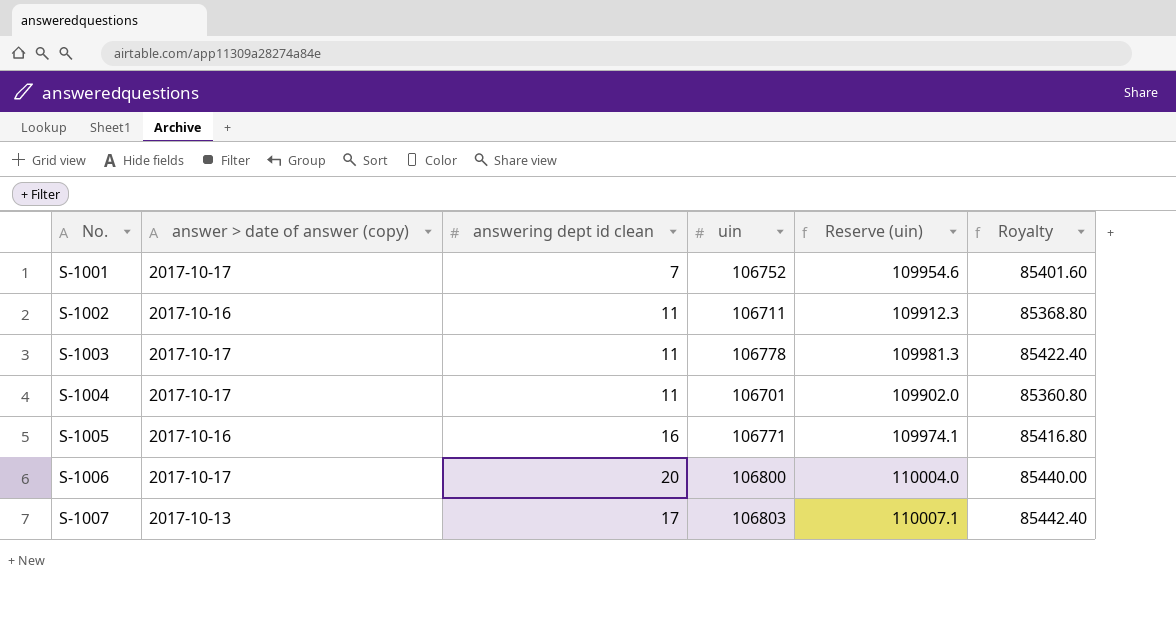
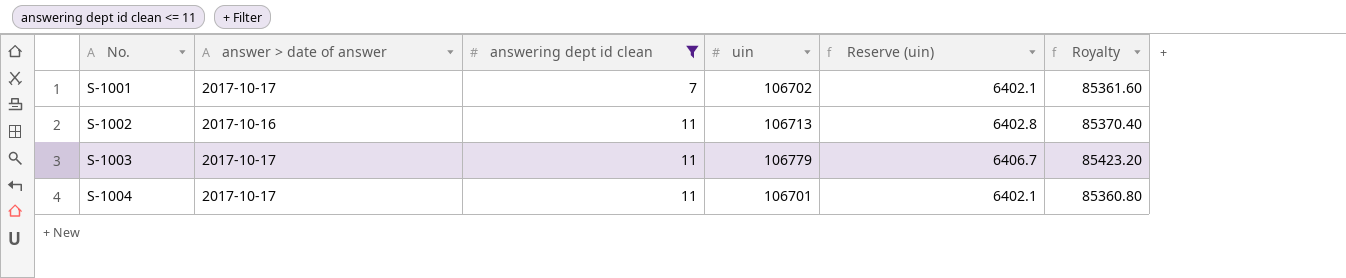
filter: none -> answering dept id clean <= 11
column name: answer > date of answer (copy) -> answer > date of answer
column Reserve (uin) | formula: [uin] * 1.03 -> [uin] * 0.06
S-1001 | uin: 106752 -> 106702
S-1001 | Royalty: 85401.60 -> 85361.60
S-1002 | uin: 106711 -> 106713
S-1002 | Royalty: 85368.80 -> 85370.40
S-1003 | uin: 106778 -> 106779
S-1003 | Royalty: 85422.40 -> 85423.20

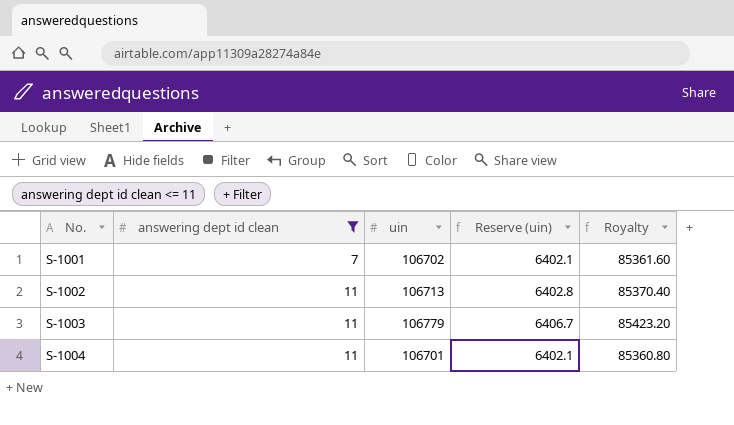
column answer > date of answer | position: 2 -> none

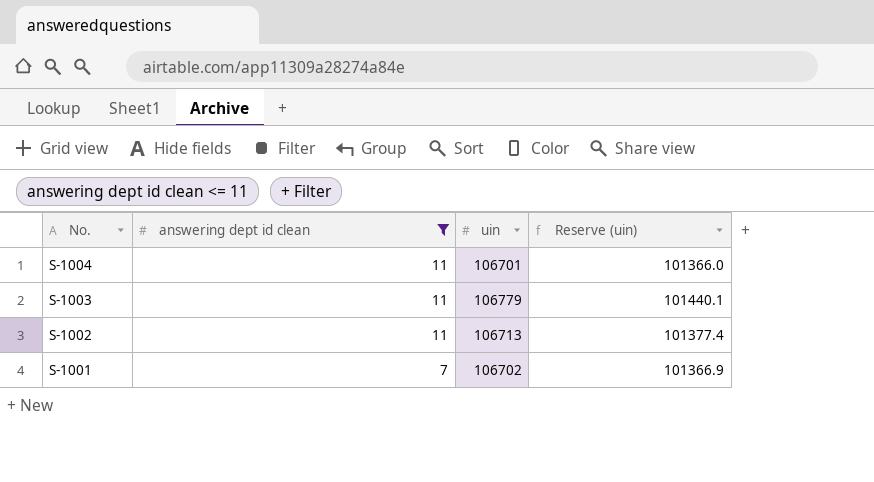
row order: No. ascending -> No. descending
column Royalty | formula: [uin] * 0.8 -> none
column Reserve (uin) | formula: [uin] * 0.06 -> [uin] * 0.95

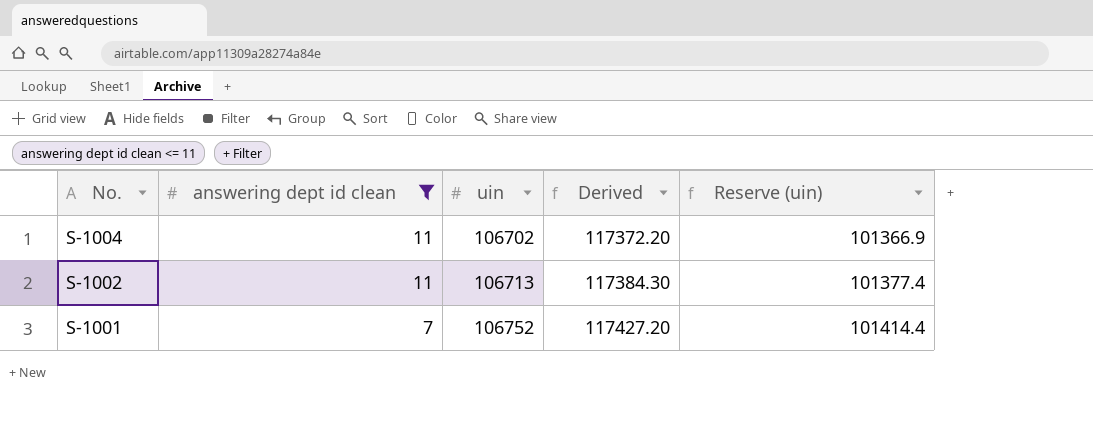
column Derived | formula: none -> [uin] * 1.1
row S-1003: 11 | 106779 | 101440.1 -> none
S-1004 | uin: 106701 -> 106702
S-1004 | Reserve (uin): 101366.0 -> 101366.9
S-1001 | uin: 106702 -> 106752
S-1001 | Reserve (uin): 101366.9 -> 101414.4

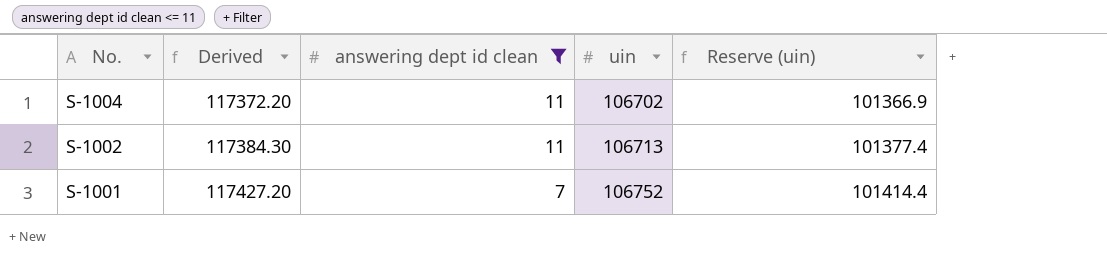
column Derived | position: 4 -> 2

